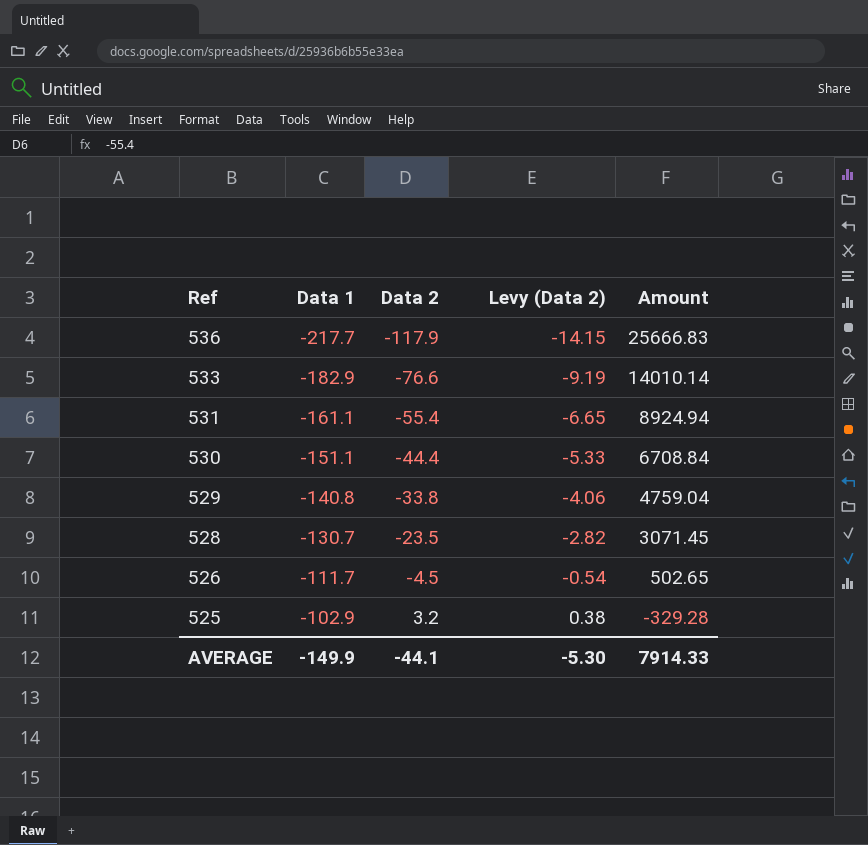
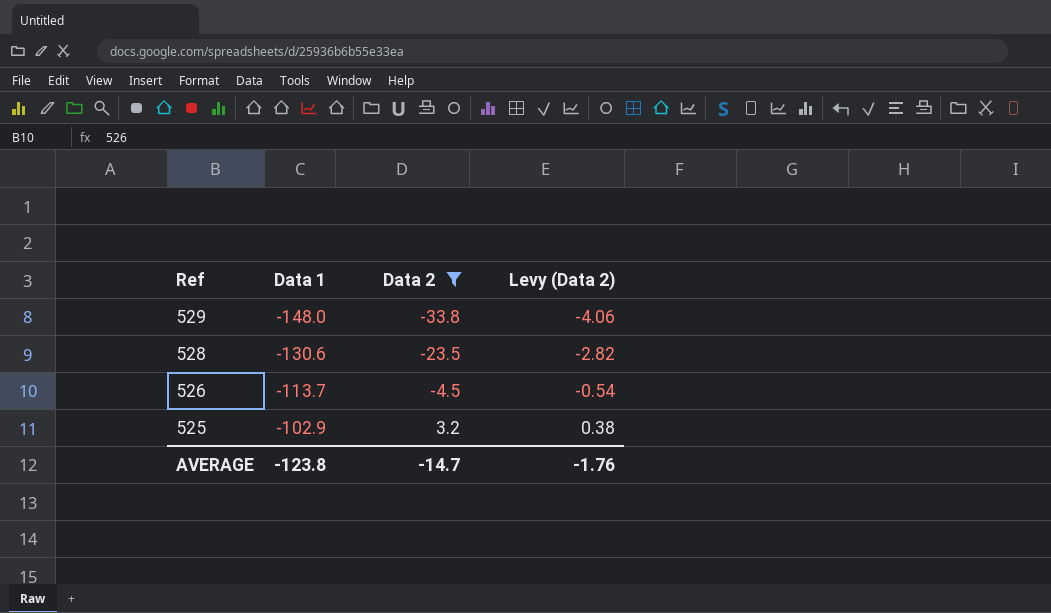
filter: none -> Data 2 >= -33.8
column Amount | formula: [Data 1] * [Data 2] -> none
529 | Data 1: -140.8 -> -148.0
528 | Data 1: -130.7 -> -130.6
526 | Data 1: -111.7 -> -113.7
AVERAGE | Data 1: -149.9 -> -123.8
AVERAGE | Data 2: -44.1 -> -14.7
AVERAGE | Levy (Data 2): -5.30 -> -1.76

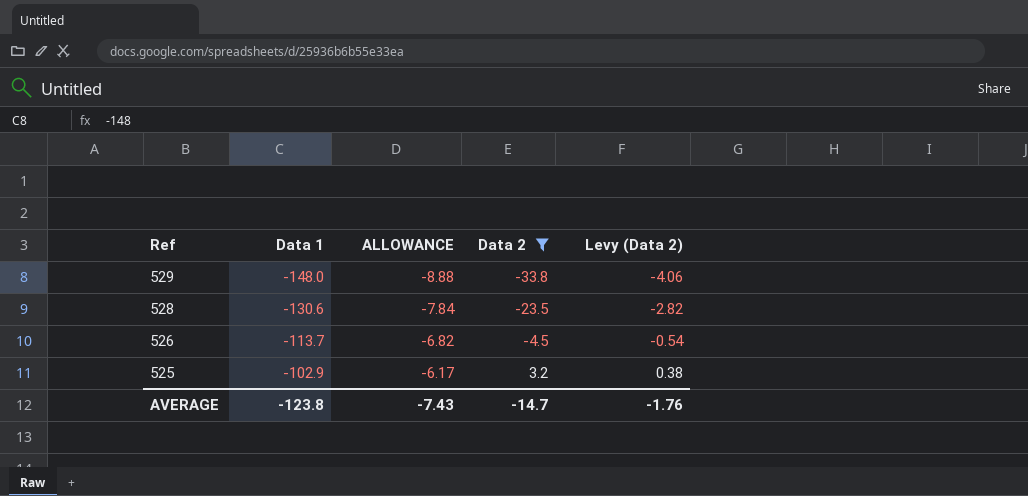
column ALLOWANCE | formula: none -> [Data 1] * 0.06

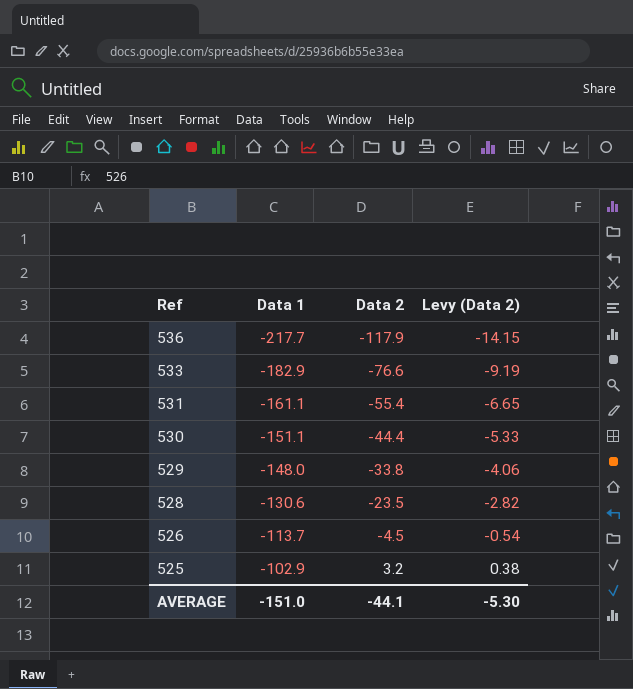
filter: Data 2 >= -33.8 -> none
column ALLOWANCE | formula: [Data 1] * 0.06 -> none
AVERAGE | Data 1: -123.8 -> -151.0
AVERAGE | Data 2: -14.7 -> -44.1
AVERAGE | Levy (Data 2): -1.76 -> -5.30

